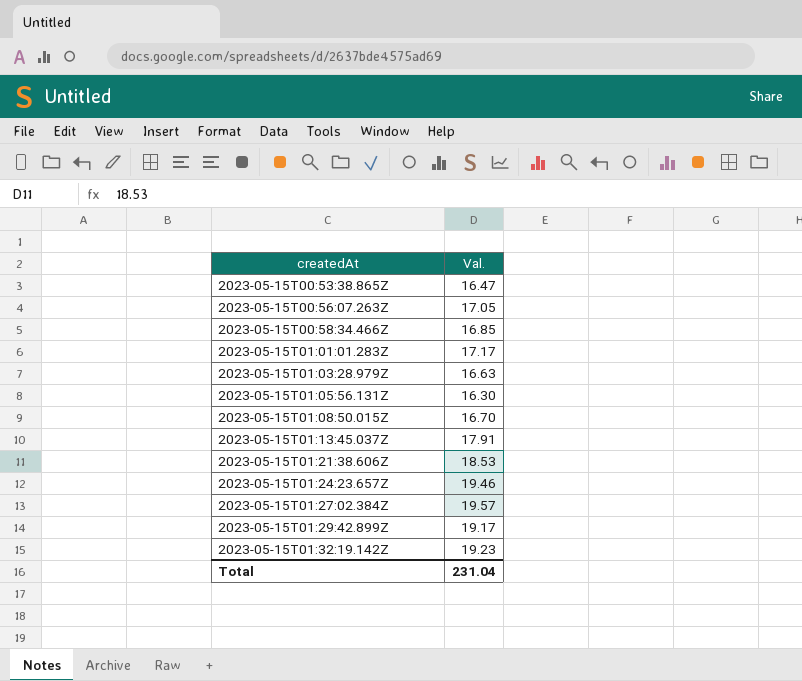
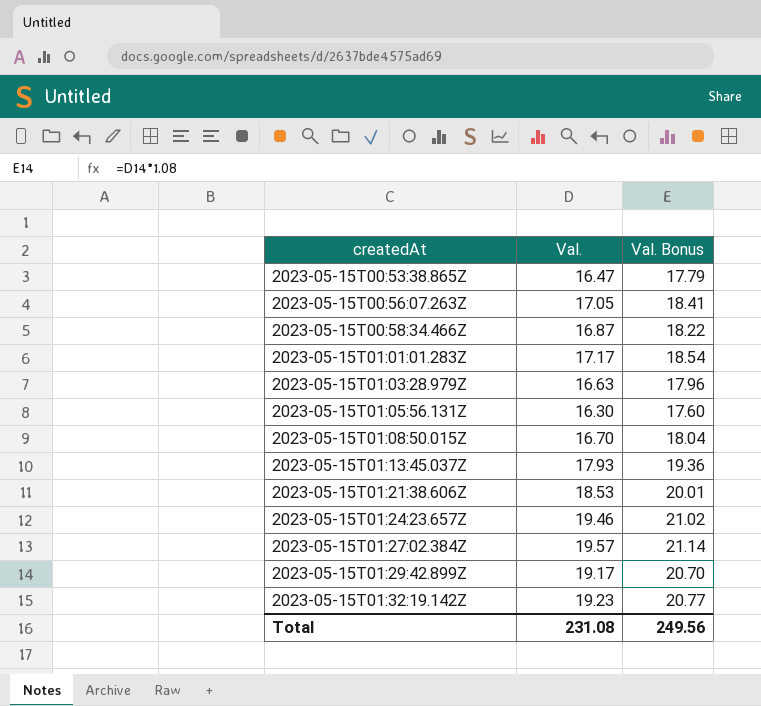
column Val. Bonus | formula: none -> [Val.] * 1.08
2023-05-15T00:58:34.466Z | Val.: 16.85 -> 16.87
2023-05-15T01:13:45.037Z | Val.: 17.91 -> 17.93
Total | Val.: 231.04 -> 231.08

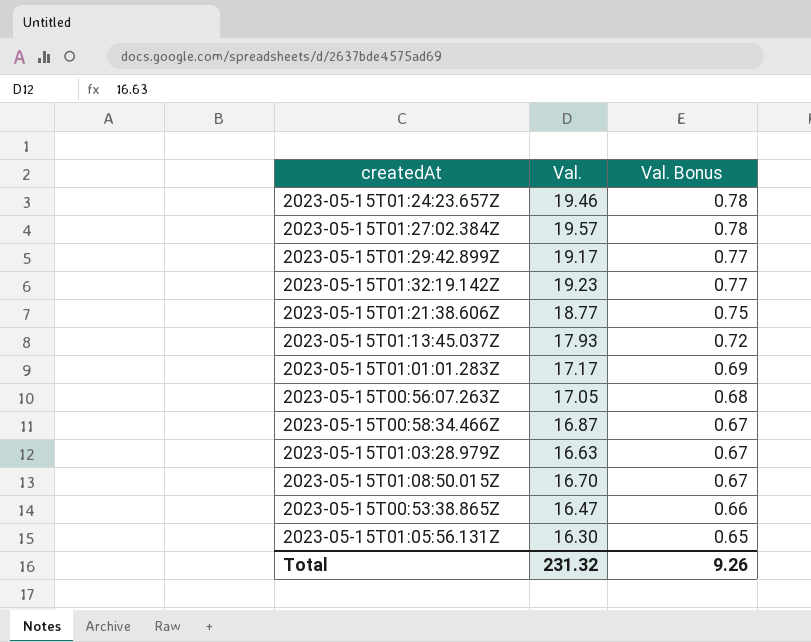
row order: createdAt ascending -> Val. Bonus descending
column Val. Bonus | formula: [Val.] * 1.08 -> [Val.] * 0.04
2023-05-15T01:21:38.606Z | Val.: 18.53 -> 18.77
Total | Val.: 231.08 -> 231.32
Total | Val. Bonus: 249.56 -> 9.26

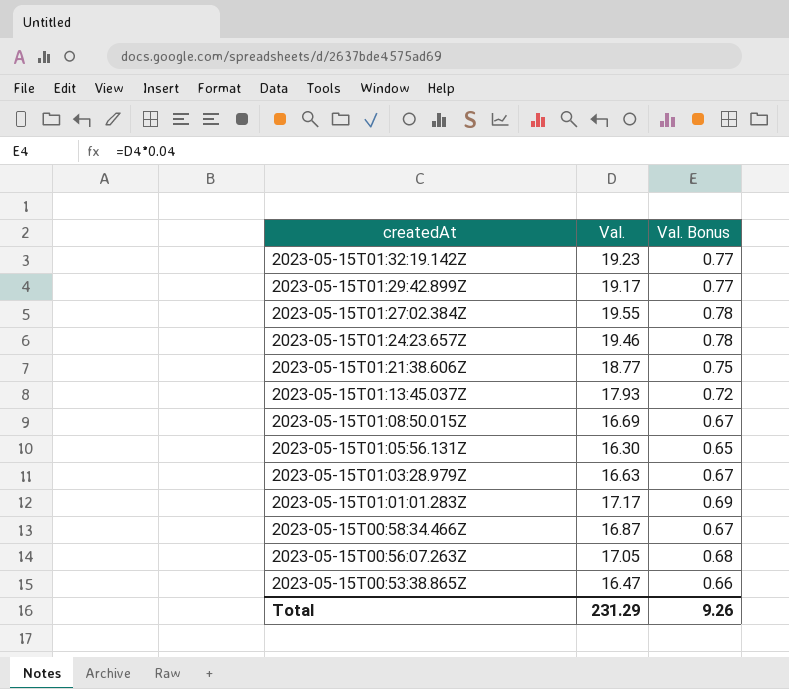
row order: Val. Bonus descending -> createdAt descending
2023-05-15T01:27:02.384Z | Val.: 19.57 -> 19.55
2023-05-15T01:08:50.015Z | Val.: 16.70 -> 16.69
Total | Val.: 231.32 -> 231.29

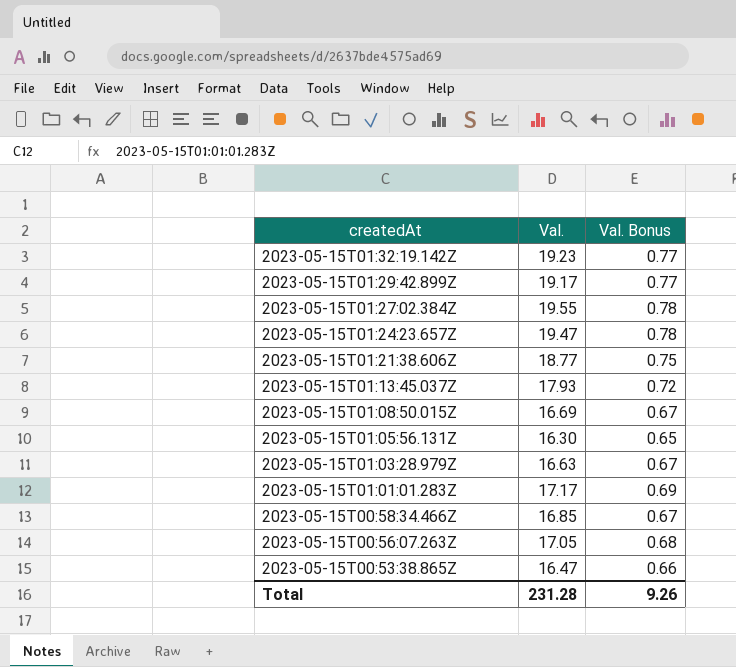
2023-05-15T01:24:23.657Z | Val.: 19.46 -> 19.47
2023-05-15T00:58:34.466Z | Val.: 16.87 -> 16.85
Total | Val.: 231.29 -> 231.28

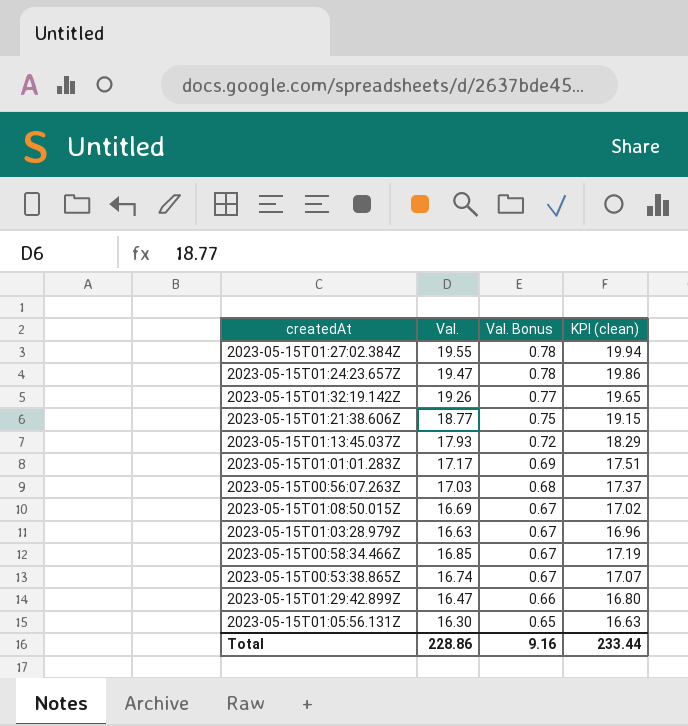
row order: createdAt descending -> Val. Bonus descending
column KPI (clean) | formula: none -> [Val.] * 1.02
2023-05-15T01:32:19.142Z | Val.: 19.23 -> 19.26
2023-05-15T00:56:07.263Z | Val.: 17.05 -> 17.03
2023-05-15T00:53:38.865Z | Val.: 16.47 -> 16.74
2023-05-15T00:53:38.865Z | Val. Bonus: 0.66 -> 0.67
2023-05-15T01:29:42.899Z | Val.: 19.17 -> 16.47
2023-05-15T01:29:42.899Z | Val. Bonus: 0.77 -> 0.66
Total | Val.: 231.28 -> 228.86
Total | Val. Bonus: 9.26 -> 9.16

